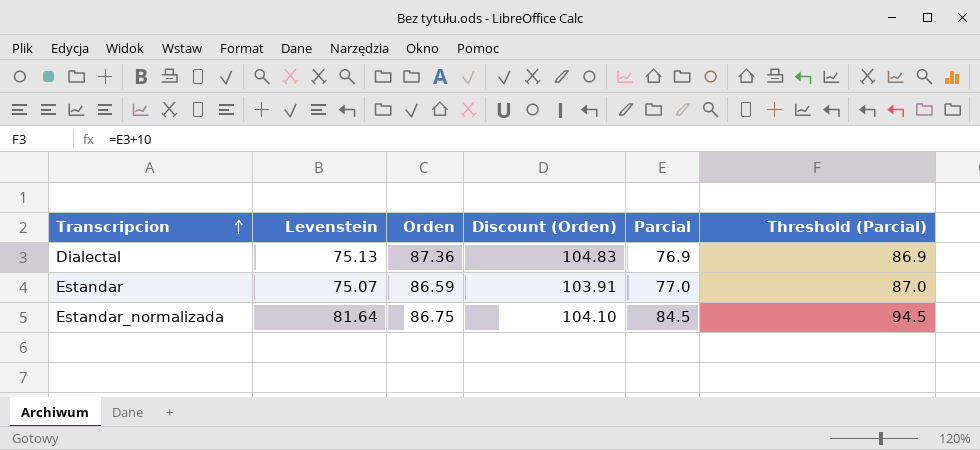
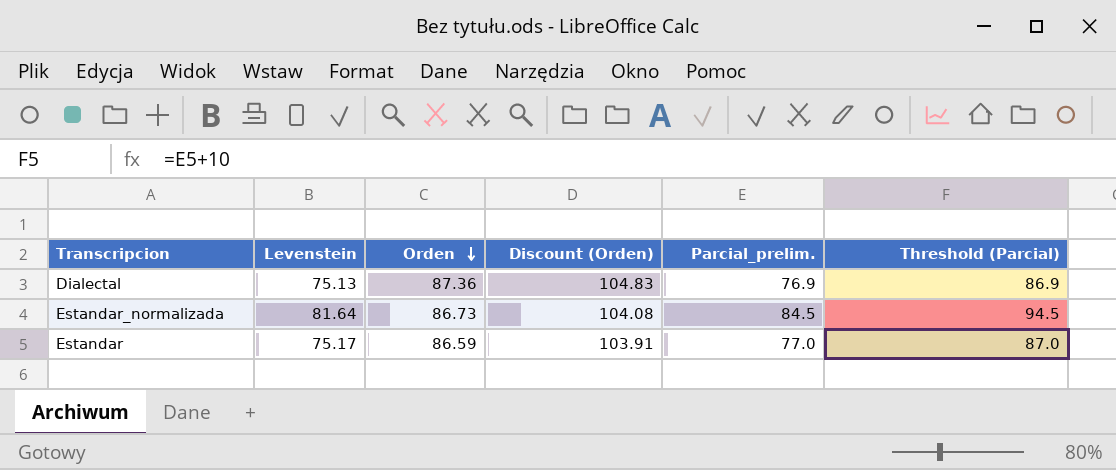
row order: Transcripcion ascending -> Orden descending
column name: Parcial -> Parcial_prelim.
Estandar_normalizada | Orden: 86.75 -> 86.73
Estandar_normalizada | Discount (Orden): 104.10 -> 104.08
Estandar | Levenstein: 75.07 -> 75.17

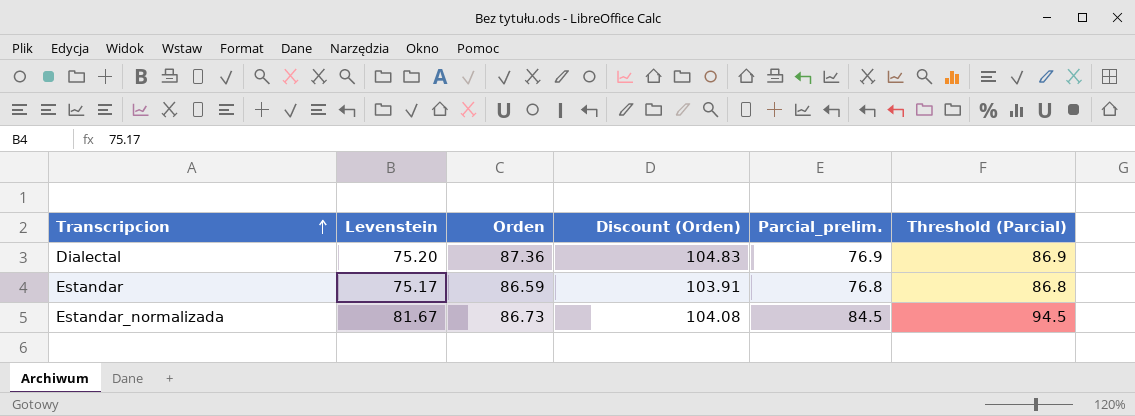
row order: Orden descending -> Transcripcion ascending
Dialectal | Levenstein: 75.13 -> 75.20
Estandar | Parcial_prelim.: 77.0 -> 76.8
Estandar | Threshold (Parcial): 87.0 -> 86.8
Estandar_normalizada | Levenstein: 81.64 -> 81.67

